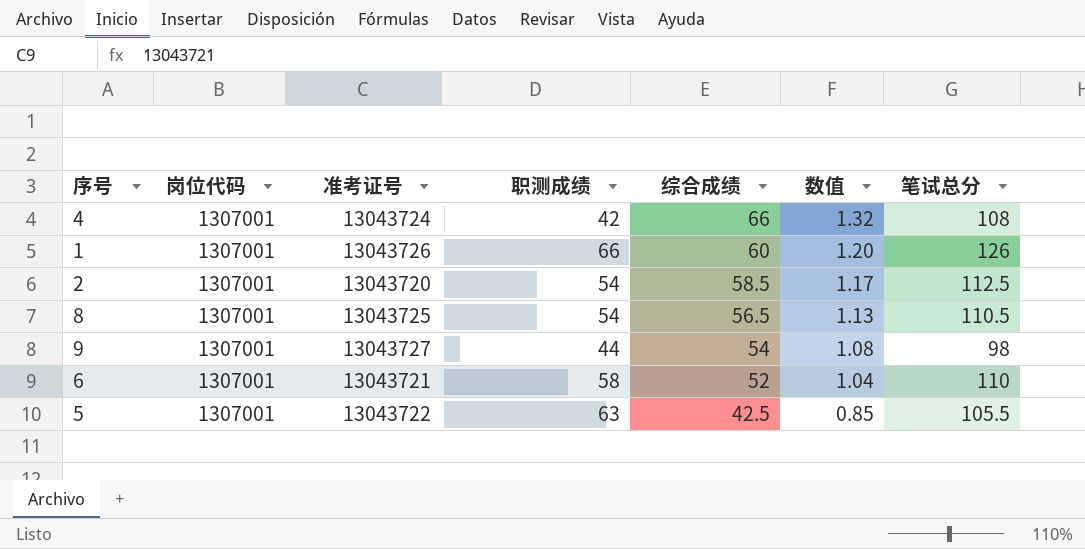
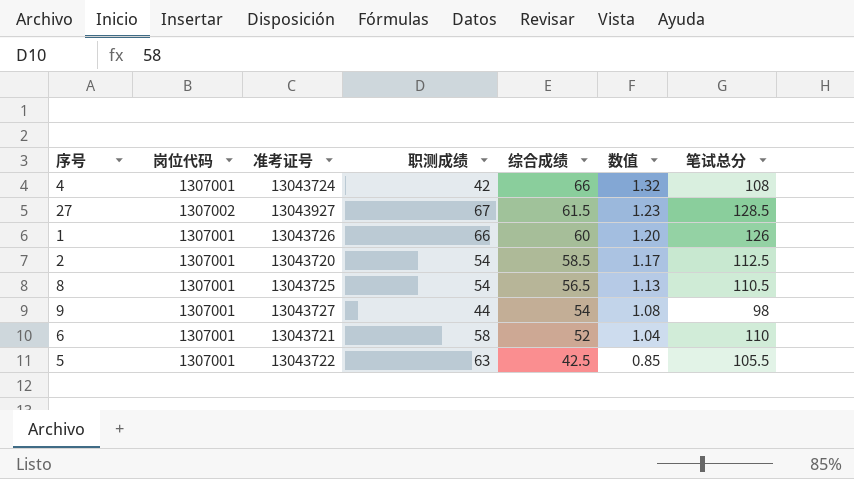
row 27: none -> 1307002 | 13043927 | 67 | 61.5 | 1.23 | 128.5

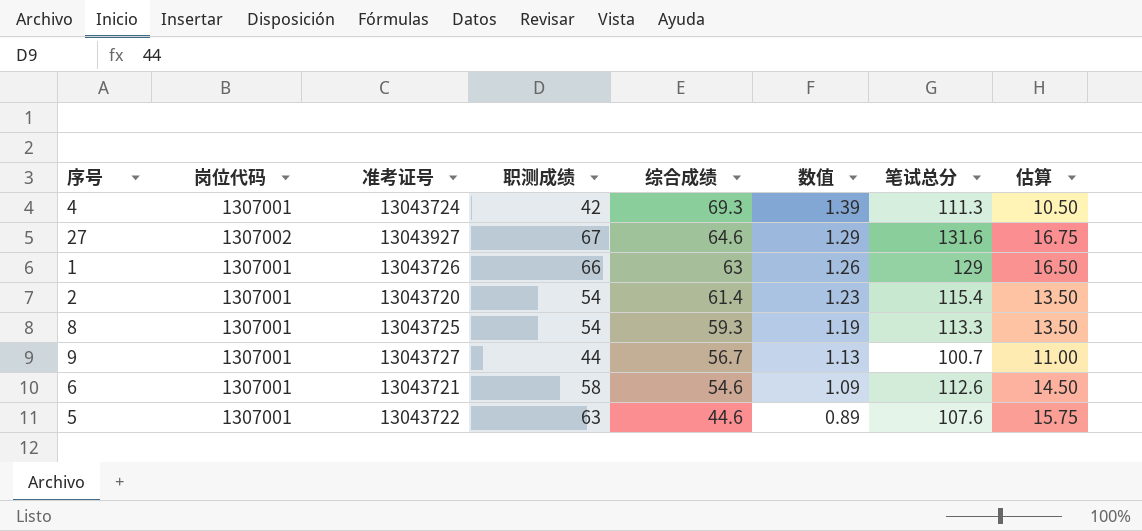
column 估算 | formula: none -> [职测成绩] * 0.25
4 | 综合成绩: 66 -> 69.3
4 | 数值: 1.32 -> 1.39
4 | 笔试总分: 108 -> 111.3
27 | 综合成绩: 61.5 -> 64.6
27 | 数值: 1.23 -> 1.29
27 | 笔试总分: 128.5 -> 131.6
1 | 综合成绩: 60 -> 63
1 | 数值: 1.20 -> 1.26
1 | 笔试总分: 126 -> 129
2 | 综合成绩: 58.5 -> 61.4
2 | 数值: 1.17 -> 1.23
2 | 笔试总分: 112.5 -> 115.4
8 | 综合成绩: 56.5 -> 59.3
8 | 数值: 1.13 -> 1.19
8 | 笔试总分: 110.5 -> 113.3
9 | 综合成绩: 54 -> 56.7
9 | 数值: 1.08 -> 1.13
9 | 笔试总分: 98 -> 100.7
6 | 综合成绩: 52 -> 54.6
6 | 数值: 1.04 -> 1.09
6 | 笔试总分: 110 -> 112.6
5 | 综合成绩: 42.5 -> 44.6
5 | 数值: 0.85 -> 0.89
5 | 笔试总分: 105.5 -> 107.6

